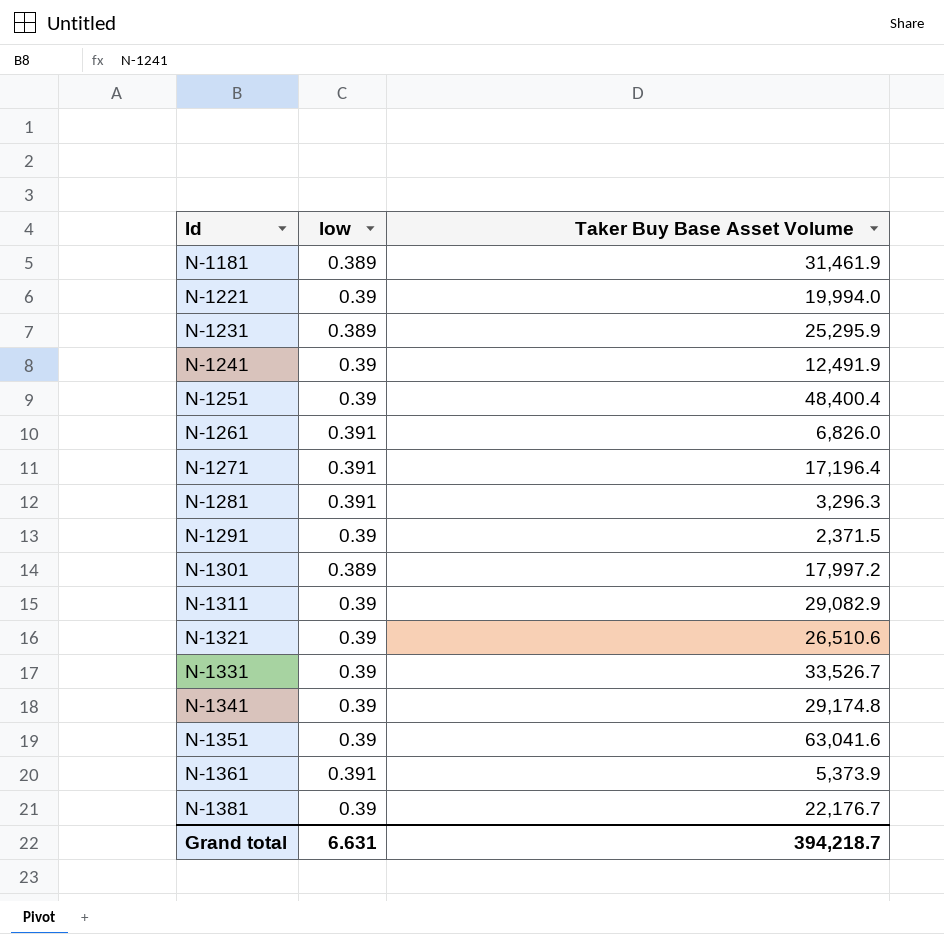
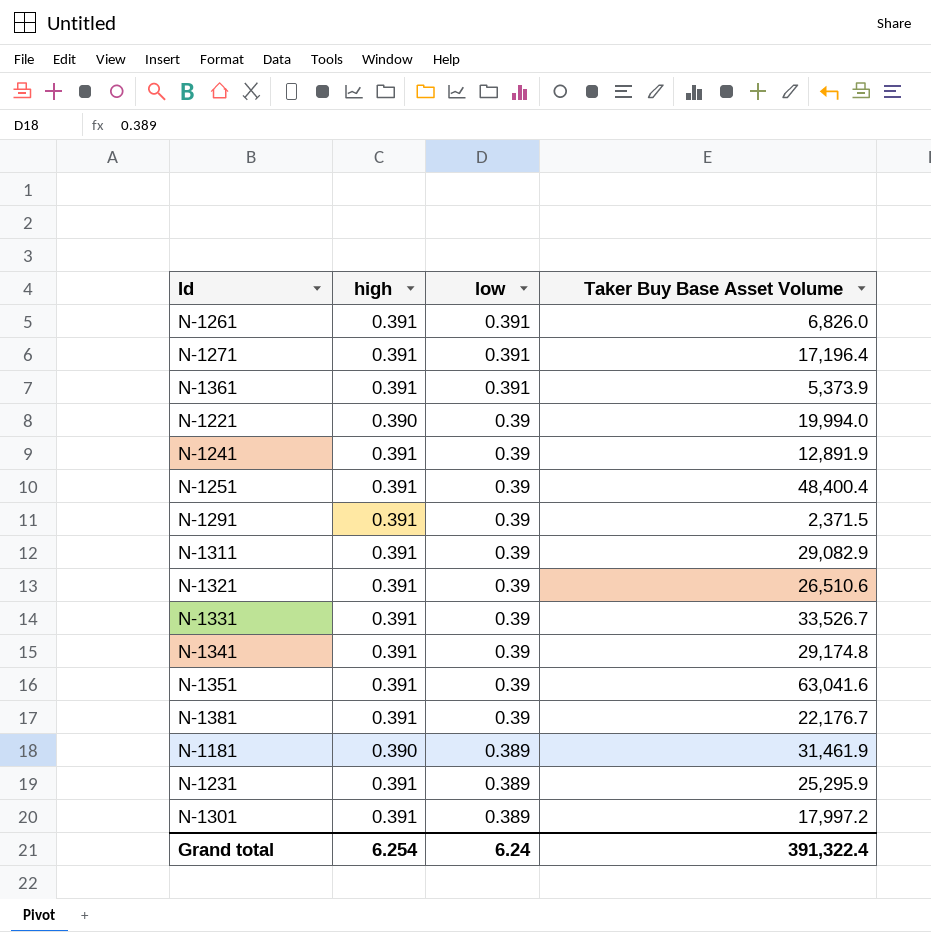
row order: Id ascending -> low descending
column high | position: none -> 2
row N-1281: 0.391 | 3,296.3 -> none
N-1241 | Taker Buy Base Asset Volume: 12,491.9 -> 12,891.9
Grand total | low: 6.631 -> 6.24
Grand total | Taker Buy Base Asset Volume: 394,218.7 -> 391,322.4

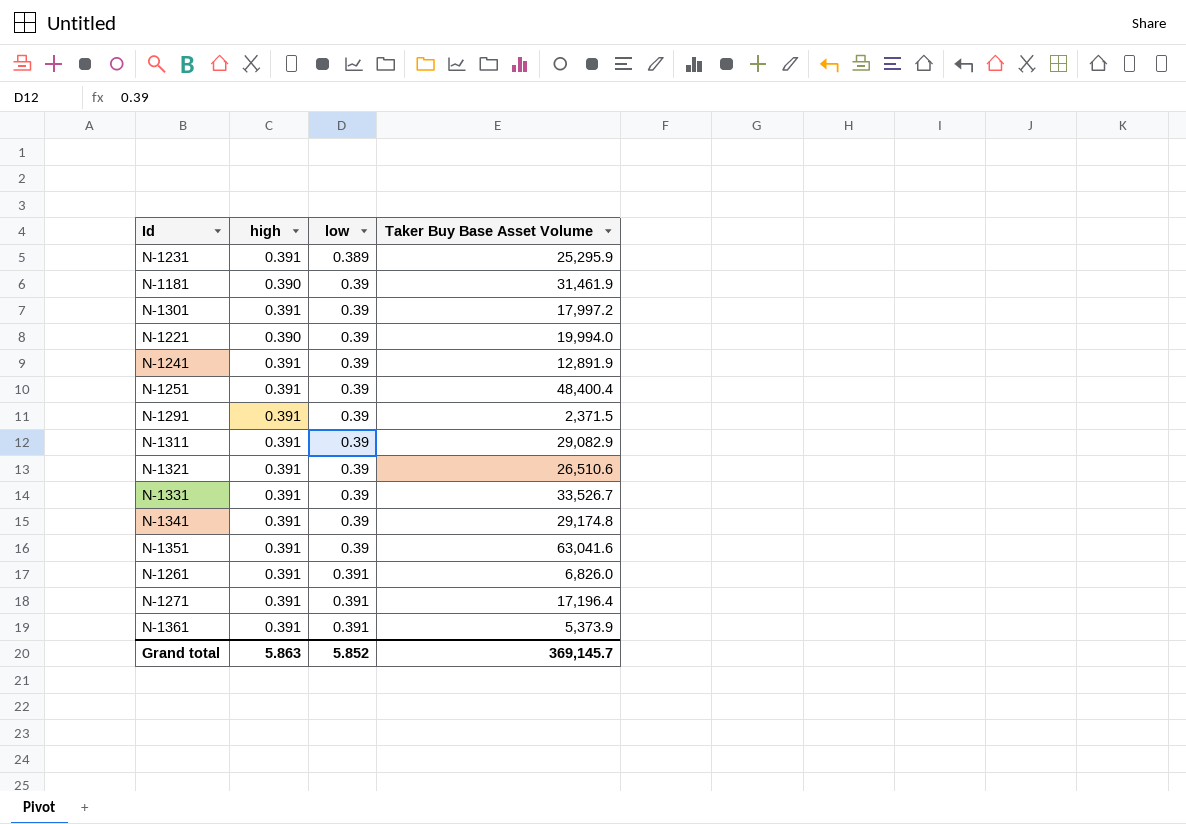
row order: low descending -> low ascending
row N-1381: 0.391 | 0.39 | 22,176.7 -> none
N-1181 | low: 0.389 -> 0.39
N-1301 | low: 0.389 -> 0.39
Grand total | high: 6.254 -> 5.863
Grand total | low: 6.24 -> 5.852
Grand total | Taker Buy Base Asset Volume: 391,322.4 -> 369,145.7

